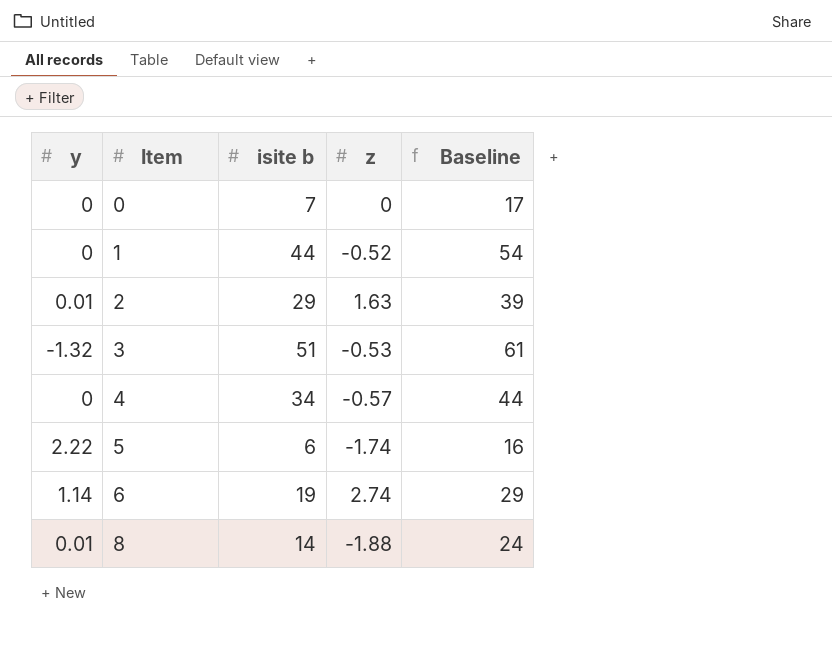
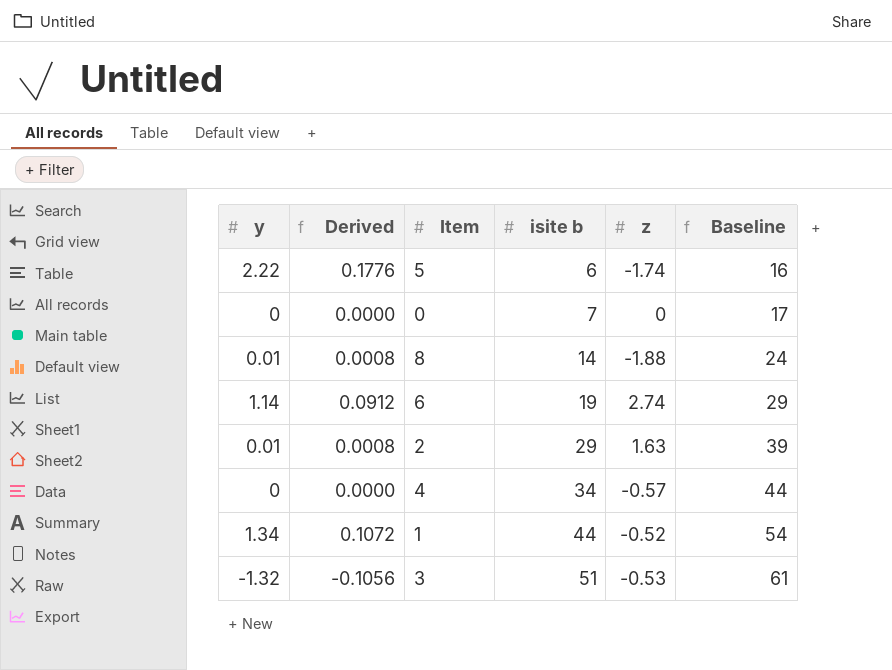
row order: Item ascending -> isite b ascending
column Derived | formula: none -> [y] * 0.08
1 | y: 0 -> 1.34

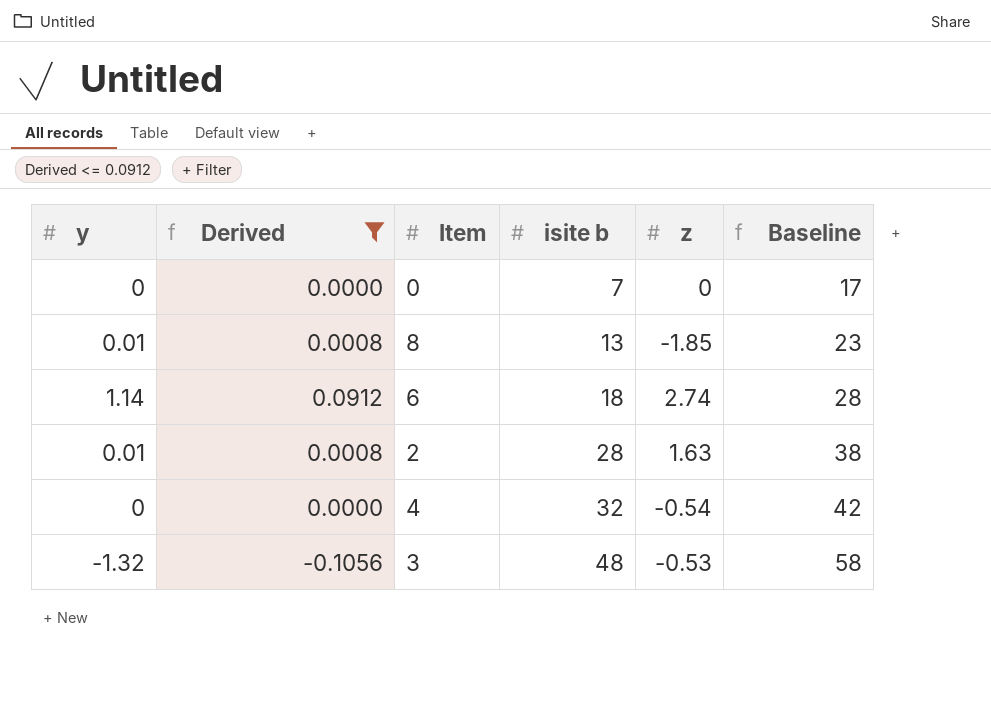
filter: none -> Derived <= 0.0912
8 | isite b: 14 -> 13
8 | z: -1.88 -> -1.85
8 | Baseline: 24 -> 23
6 | isite b: 19 -> 18
6 | Baseline: 29 -> 28
2 | isite b: 29 -> 28
2 | Baseline: 39 -> 38
4 | isite b: 34 -> 32
4 | z: -0.57 -> -0.54
4 | Baseline: 44 -> 42
3 | isite b: 51 -> 48
3 | Baseline: 61 -> 58

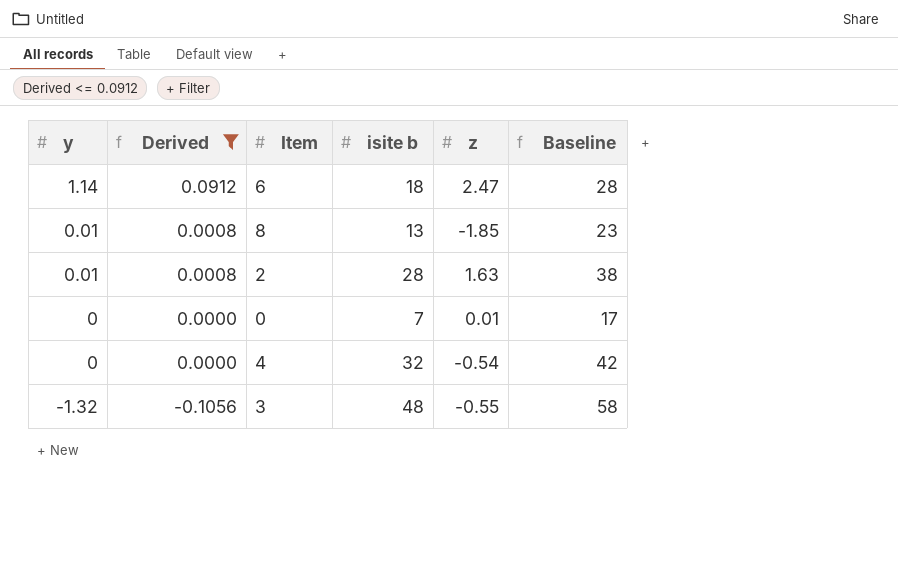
row order: isite b ascending -> y descending
6 | z: 2.74 -> 2.47
0 | z: 0 -> 0.01
3 | z: -0.53 -> -0.55

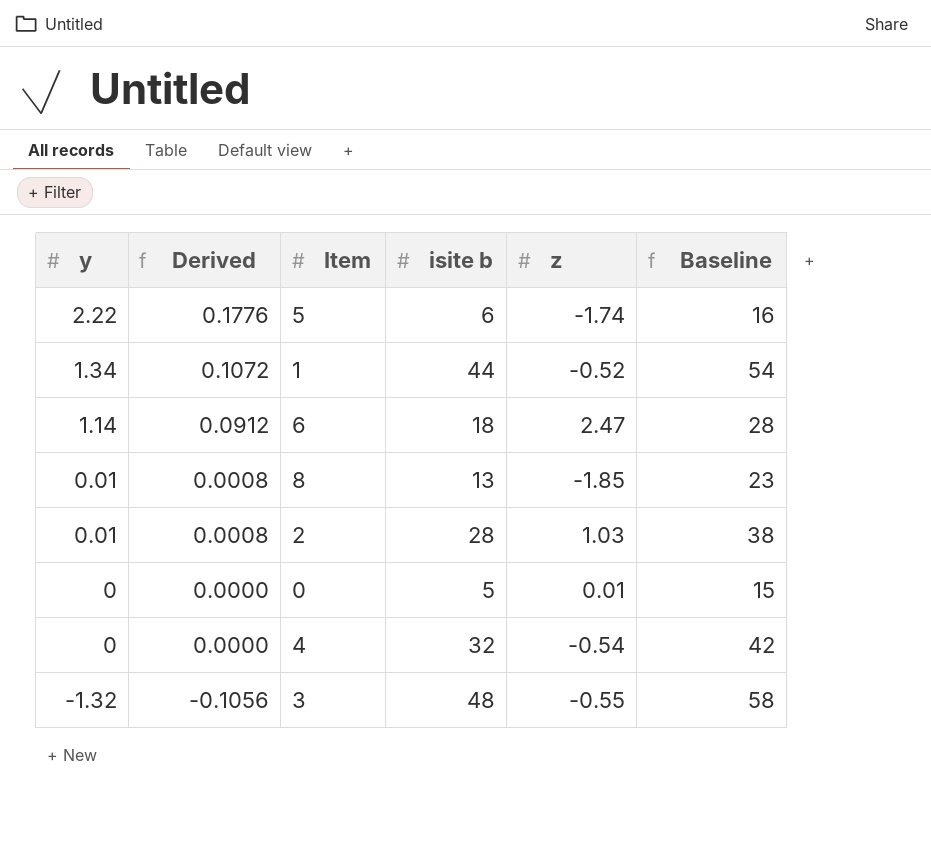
filter: Derived <= 0.0912 -> none
2 | z: 1.63 -> 1.03
0 | isite b: 7 -> 5
0 | Baseline: 17 -> 15

